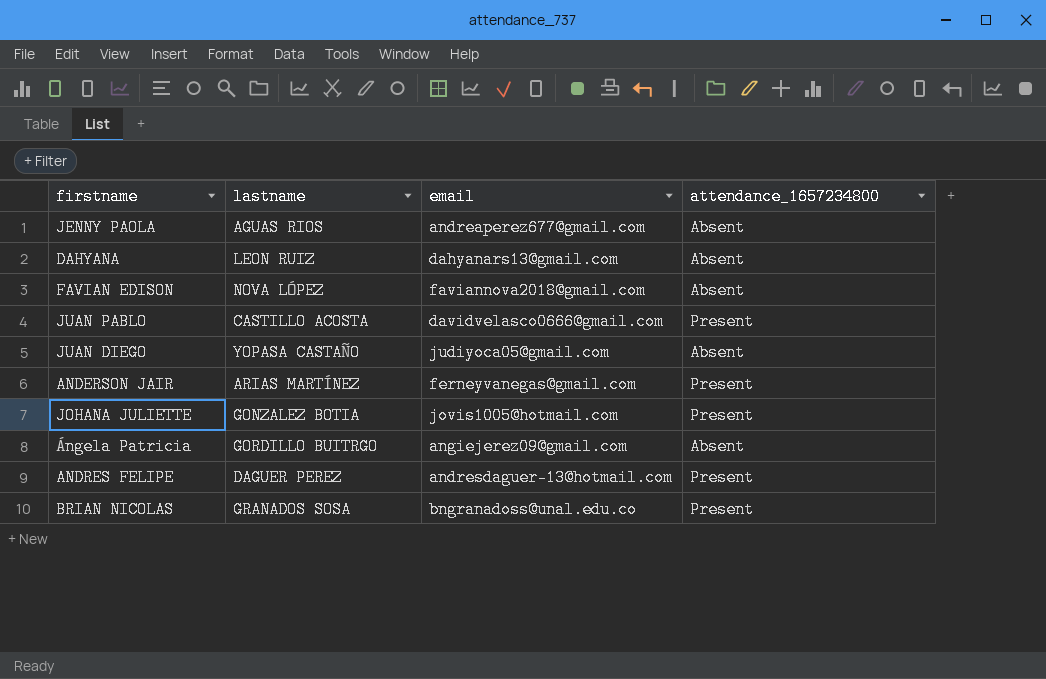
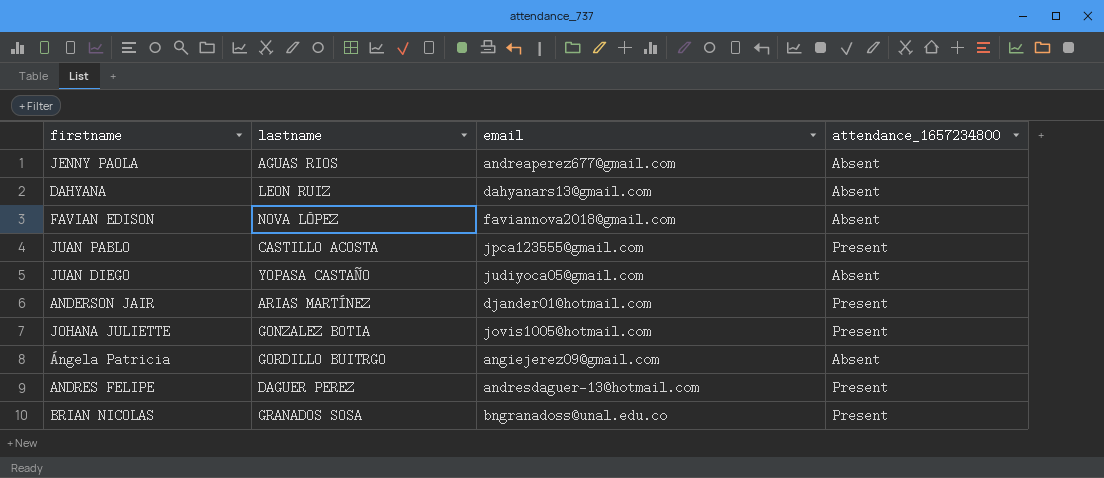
JUAN PABLO | email: davidvelasco0666@gmail.com -> jpca123555@gmail.com
ANDERSON JAIR | email: ferneyvanegas@gmail.com -> djander01@hotmail.com

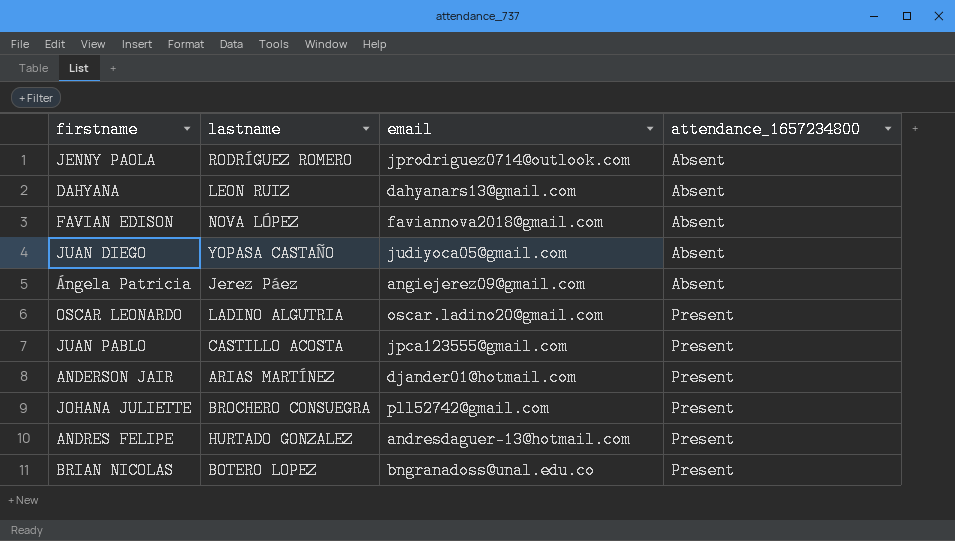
row order: none -> attendance_1657234800 ascending
JENNY PAOLA | lastname: AGUAS RIOS -> RODRÍGUEZ ROMERO
JENNY PAOLA | email: andreaperez677@gmail.com -> jprodriguez0714@outlook.com
Ángela Patricia | lastname: GORDILLO BUITRGO -> Jerez Páez
row OSCAR LEONARDO: none -> LADINO ALGUTRIA | oscar.ladino20@gmail.com | Present
JOHANA JULIETTE | lastname: GONZALEZ BOTIA -> BROCHERO CONSUEGRA
JOHANA JULIETTE | email: jovis1005@hotmail.com -> pll52742@gmail.com
ANDRES FELIPE | lastname: DAGUER PEREZ -> HURTADO GONZALEZ
BRIAN NICOLAS | lastname: GRANADOS SOSA -> BOTERO LOPEZ

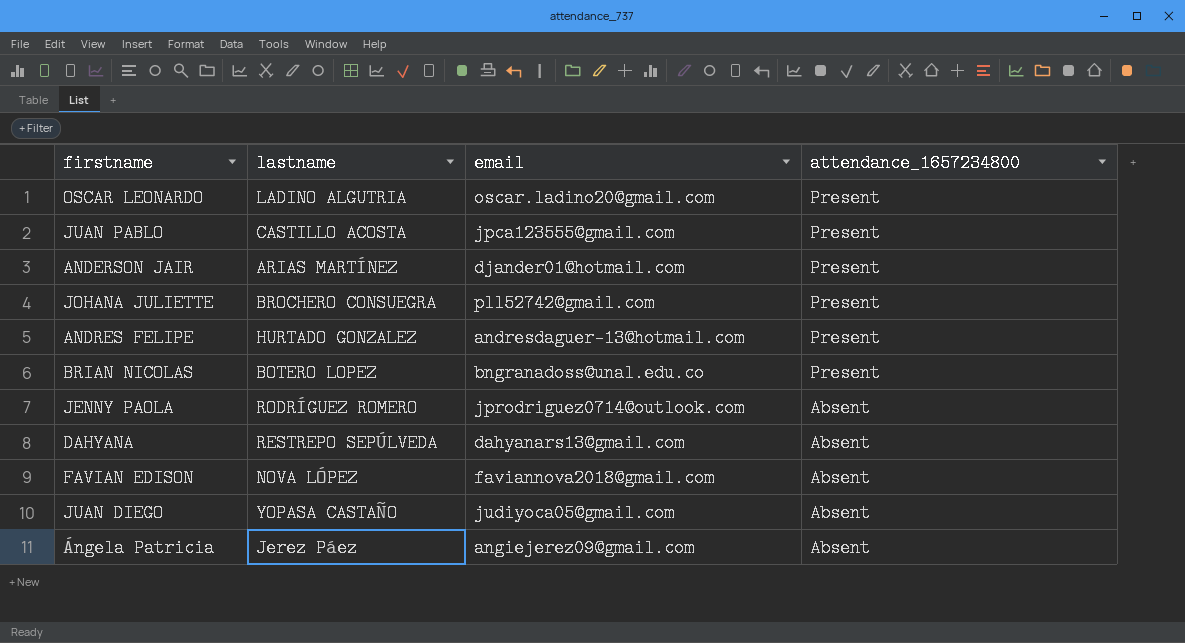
row order: attendance_1657234800 ascending -> attendance_1657234800 descending
DAHYANA | lastname: LEON RUIZ -> RESTREPO SEPÚLVEDA

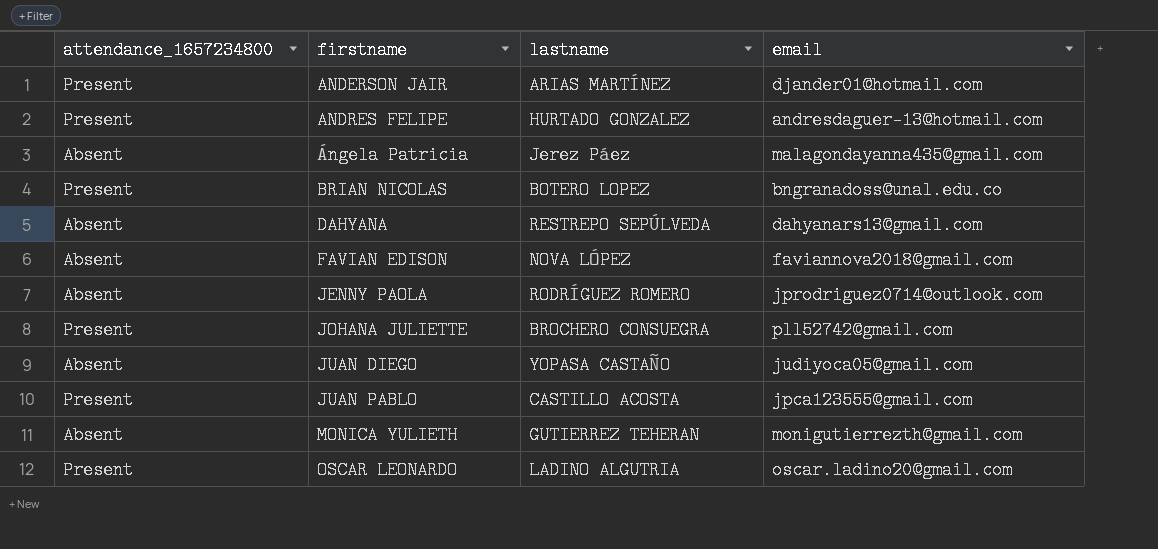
row order: attendance_1657234800 descending -> firstname ascending
column attendance_1657234800 | position: 4 -> 1
Ángela Patricia | email: angiejerez09@gmail.com -> malagondayanna435@gmail.com
row MONICA YULIETH: none -> Absent | GUTIERREZ TEHERAN | monigutierrezth@gmail.com

